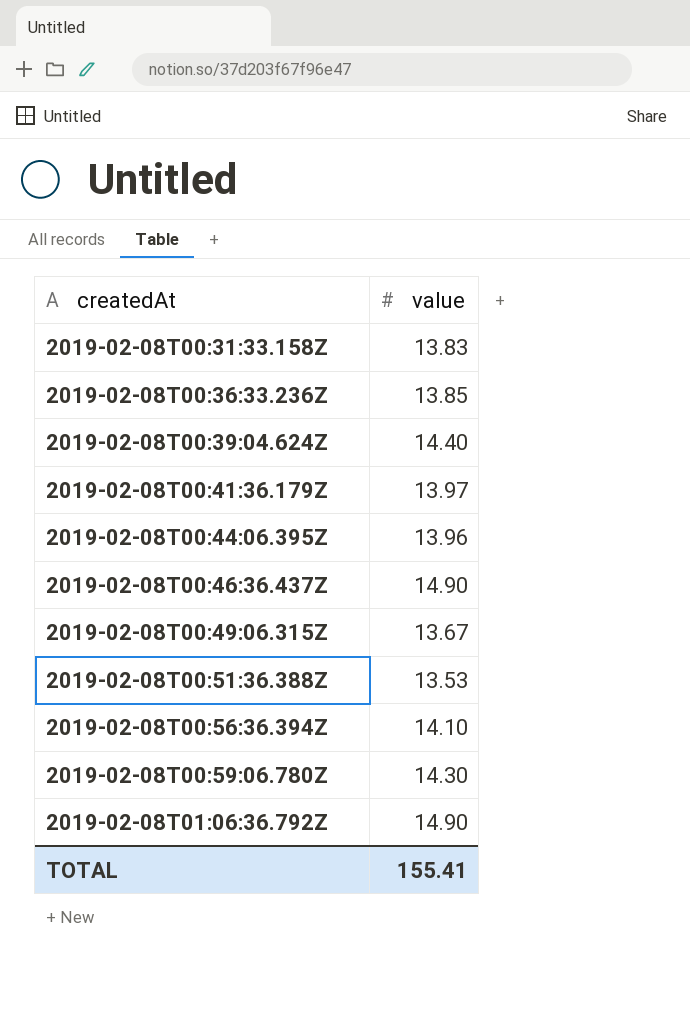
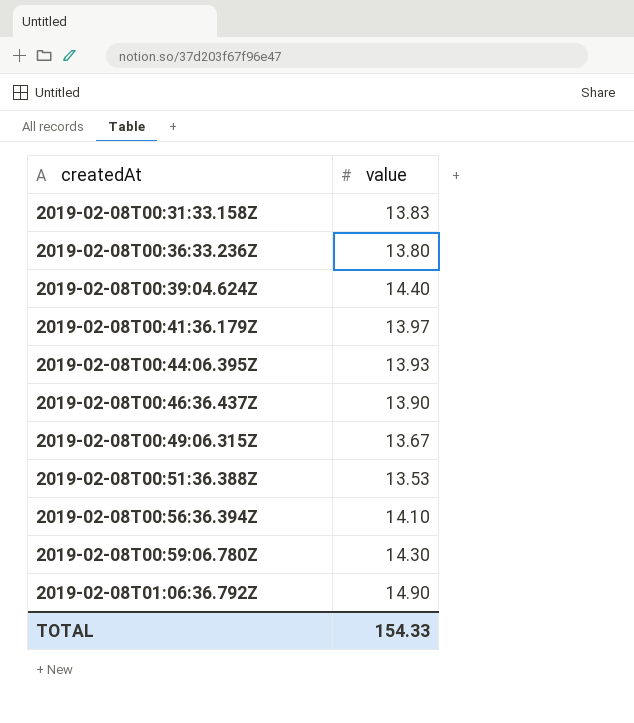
2019-02-08T00:36:33.236Z | value: 13.85 -> 13.80
2019-02-08T00:44:06.395Z | value: 13.96 -> 13.93
2019-02-08T00:46:36.437Z | value: 14.90 -> 13.90
TOTAL | value: 155.41 -> 154.33

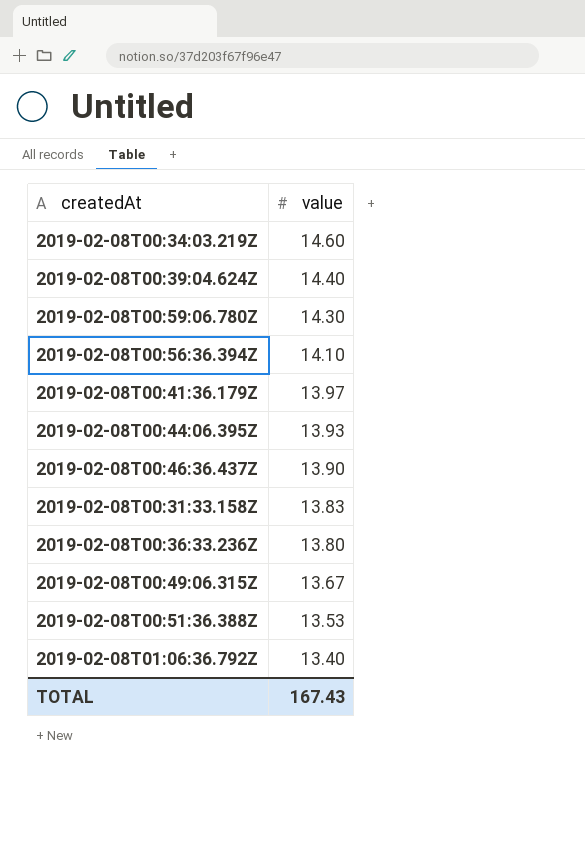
row order: createdAt ascending -> value descending
row 2019-02-08T00:34:03.219Z: none -> 14.60
2019-02-08T01:06:36.792Z | value: 14.90 -> 13.40
TOTAL | value: 154.33 -> 167.43

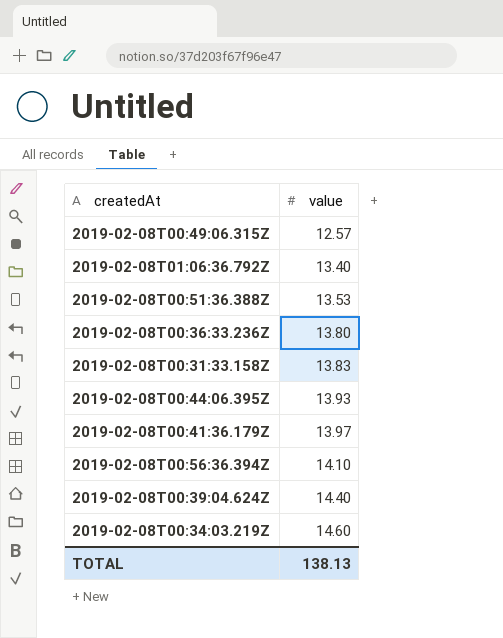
row order: value descending -> value ascending
row 2019-02-08T00:59:06.780Z: 14.30 -> none
row 2019-02-08T00:46:36.437Z: 13.90 -> none
2019-02-08T00:49:06.315Z | value: 13.67 -> 12.57
TOTAL | value: 167.43 -> 138.13

